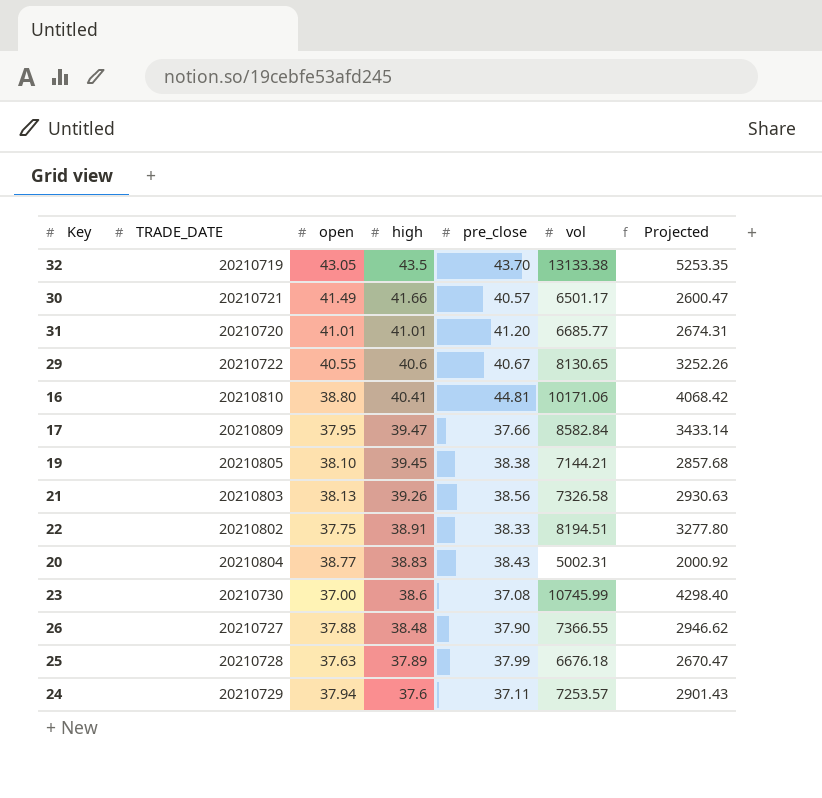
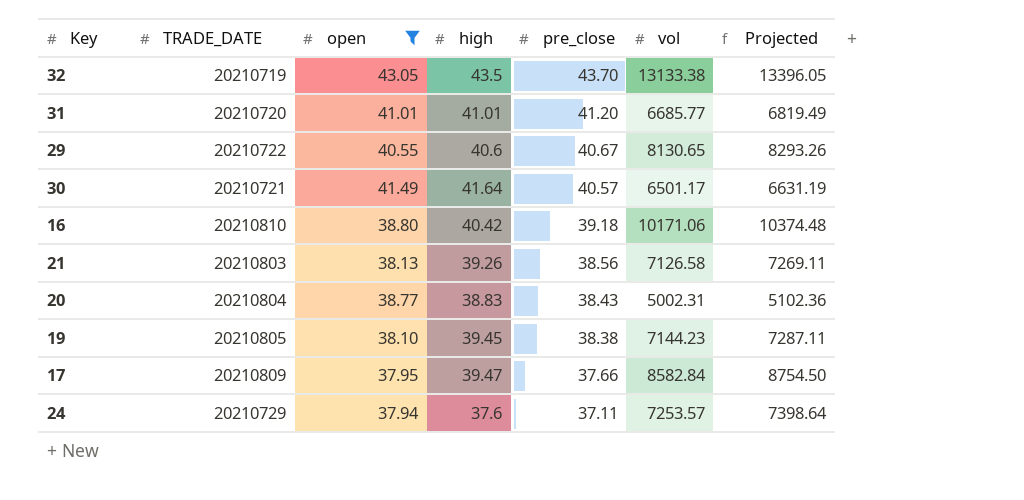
filter: none -> open >= 37.94
row order: high descending -> pre_close descending
column Projected | formula: [vol] * 0.4 -> [vol] * 1.02
30 | high: 41.66 -> 41.64
16 | high: 40.41 -> 40.42
16 | pre_close: 44.81 -> 39.18
21 | vol: 7326.58 -> 7126.58
19 | vol: 7144.21 -> 7144.23

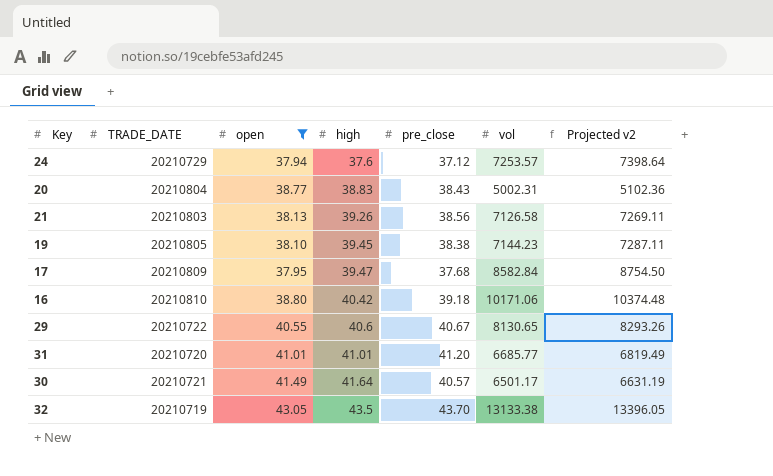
row order: pre_close descending -> high ascending
column name: Projected -> Projected v2
24 | pre_close: 37.11 -> 37.12
17 | pre_close: 37.66 -> 37.68

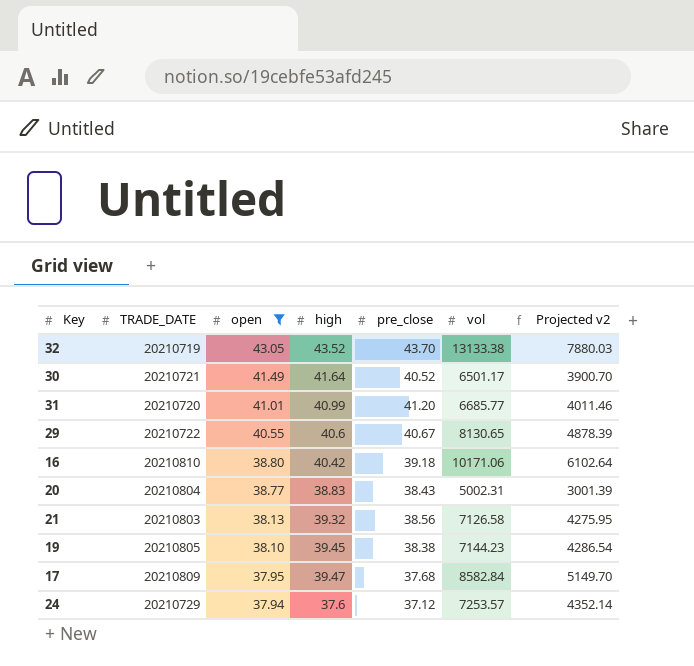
row order: high ascending -> open descending
column Projected v2 | formula: [vol] * 1.02 -> [vol] * 0.6
32 | high: 43.5 -> 43.52
30 | pre_close: 40.57 -> 40.52
31 | high: 41.01 -> 40.99
21 | high: 39.26 -> 39.32

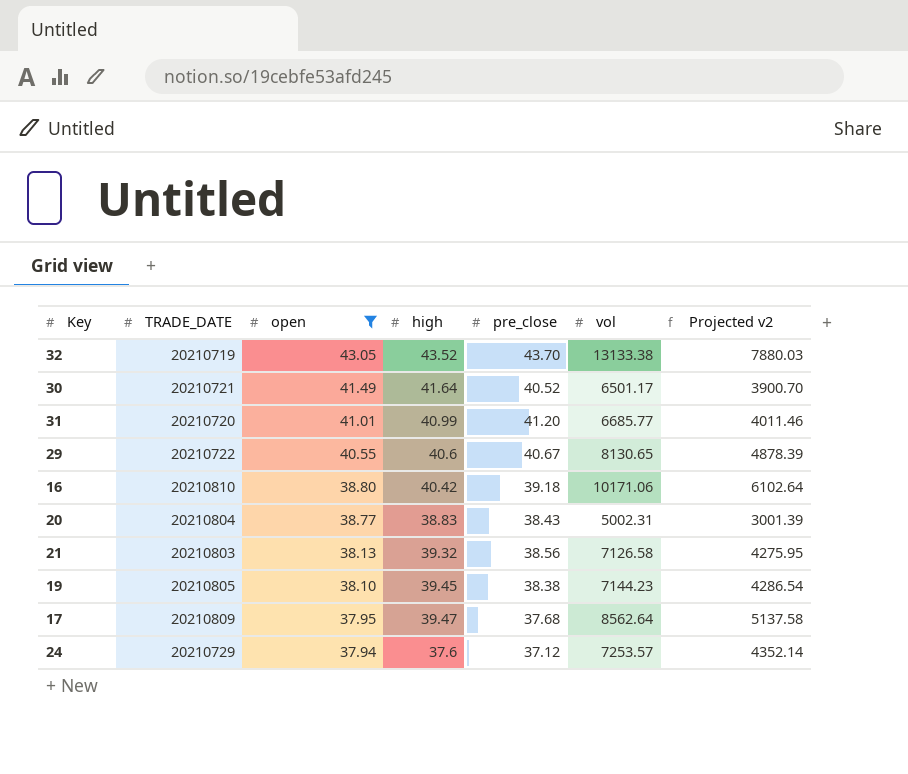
17 | vol: 8582.84 -> 8562.64
17 | Projected v2: 5149.70 -> 5137.58

